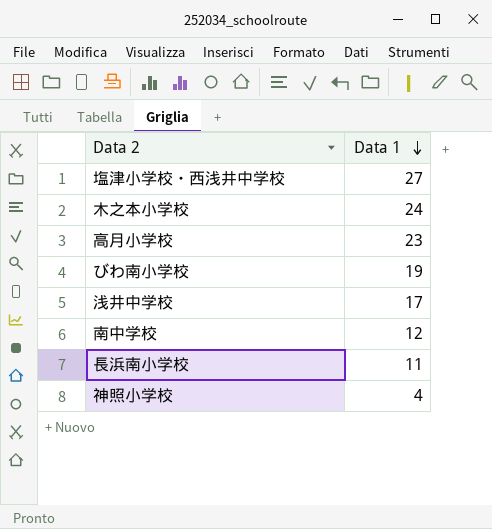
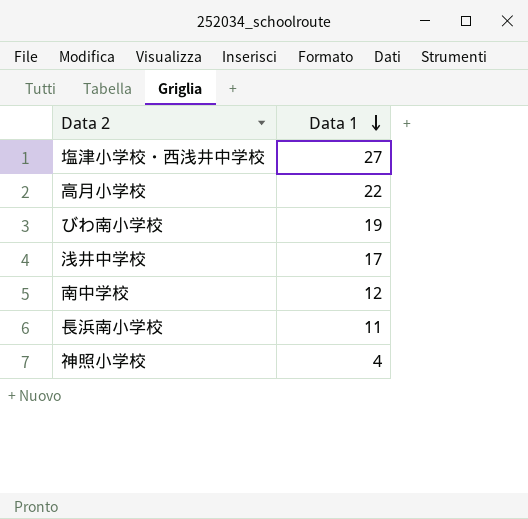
row 木之本小学校: 24 -> none
高月小学校 | Data 1: 23 -> 22

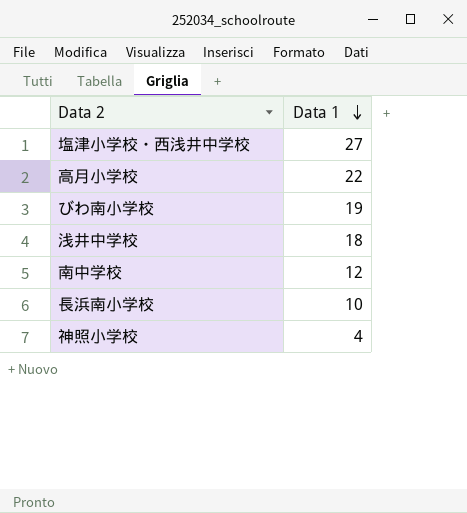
浅井中学校 | Data 1: 17 -> 18
長浜南小学校 | Data 1: 11 -> 10

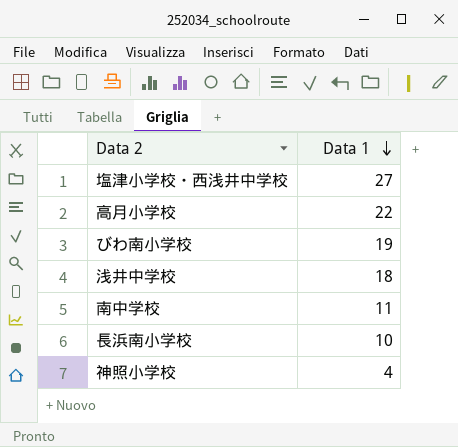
南中学校 | Data 1: 12 -> 11

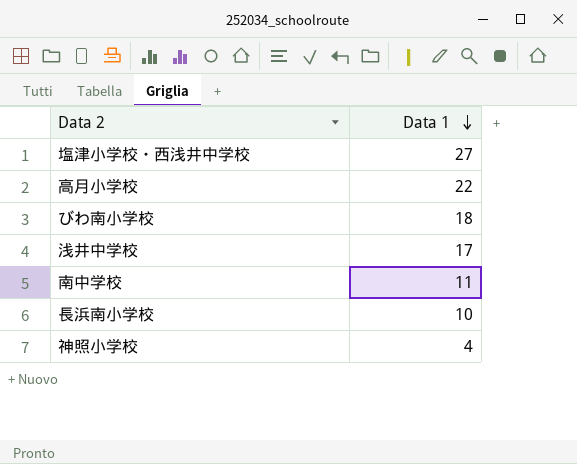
びわ南小学校 | Data 1: 19 -> 18
浅井中学校 | Data 1: 18 -> 17

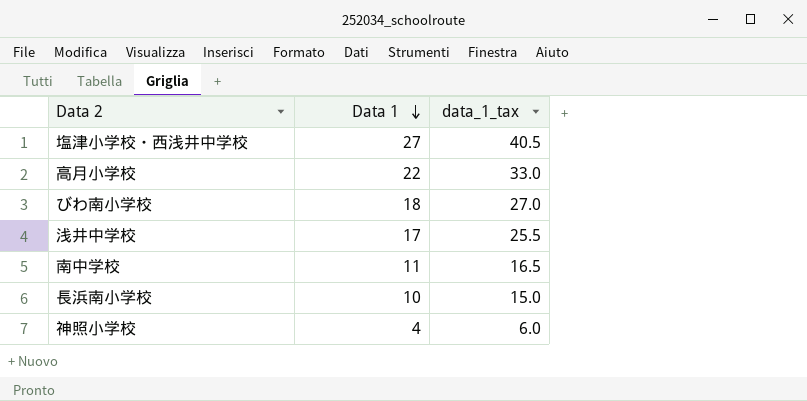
column data_1_tax | formula: none -> [Data 1] * 1.5

